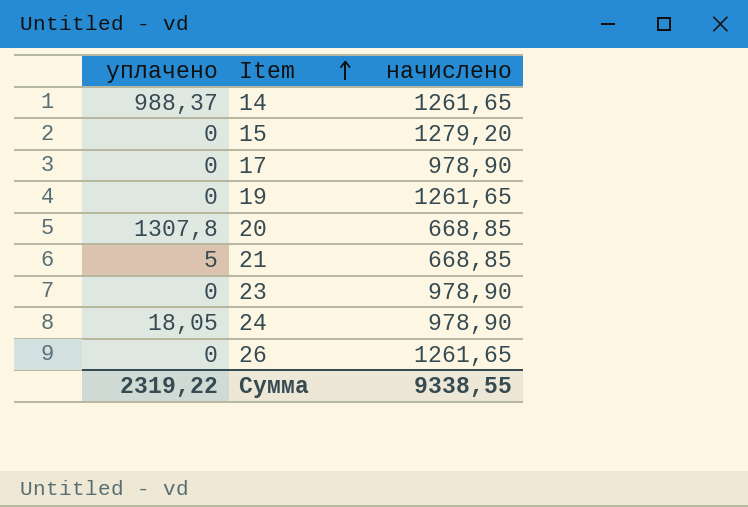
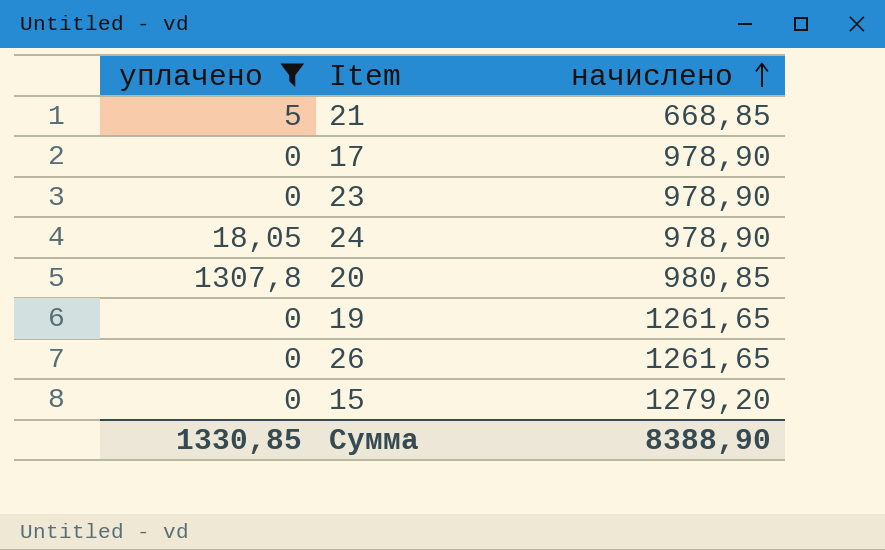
filter: none -> уплачено != 988,37
row order: Item ascending -> начислено ascending
20 | начислено: 668,85 -> 980,85
Сумма | уплачено: 2319,22 -> 1330,85
Сумма | начислено: 9338,55 -> 8388,90

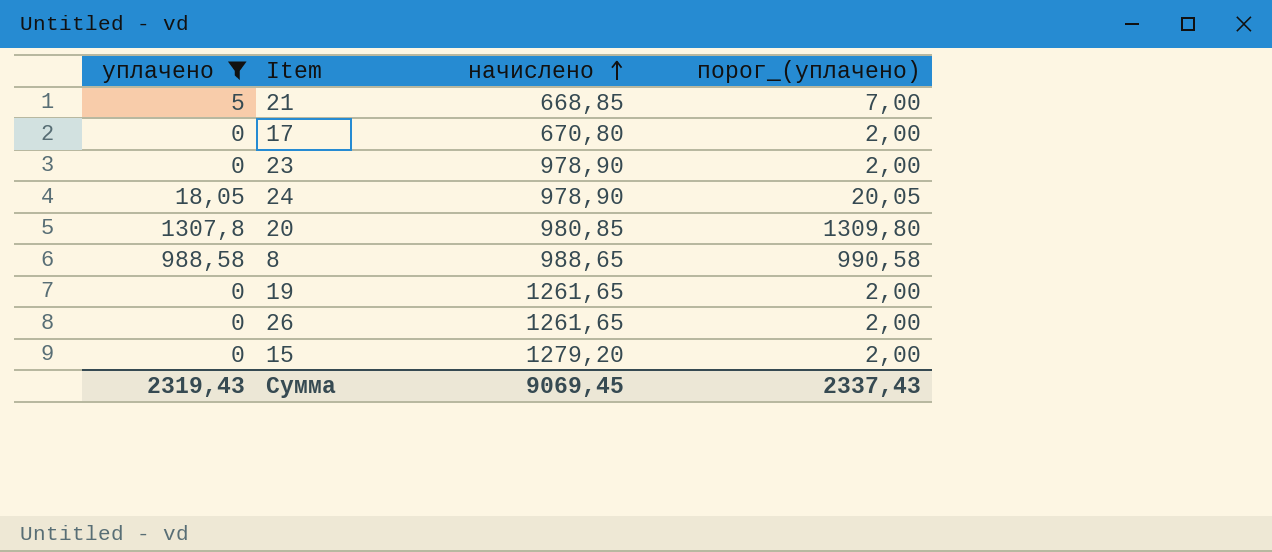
column порог_(уплачено) | formula: none -> [уплачено] + 2
17 | начислено: 978,90 -> 670,80
row 8: none -> 988,58 | 988,65 | 990,58
Сумма | уплачено: 1330,85 -> 2319,43
Сумма | начислено: 8388,90 -> 9069,45

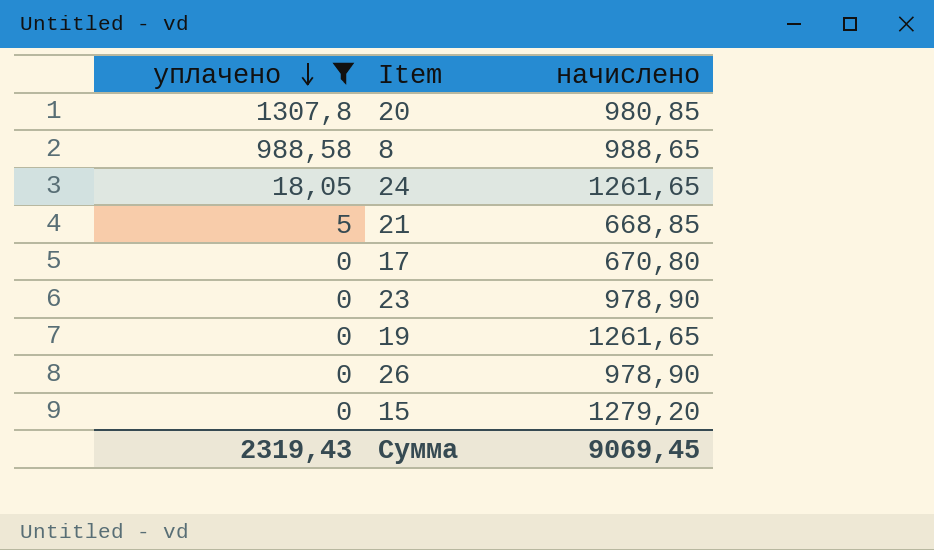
row order: начислено ascending -> уплачено descending
column порог_(уплачено) | formula: [уплачено] + 2 -> none
24 | начислено: 978,90 -> 1261,65
26 | начислено: 1261,65 -> 978,90

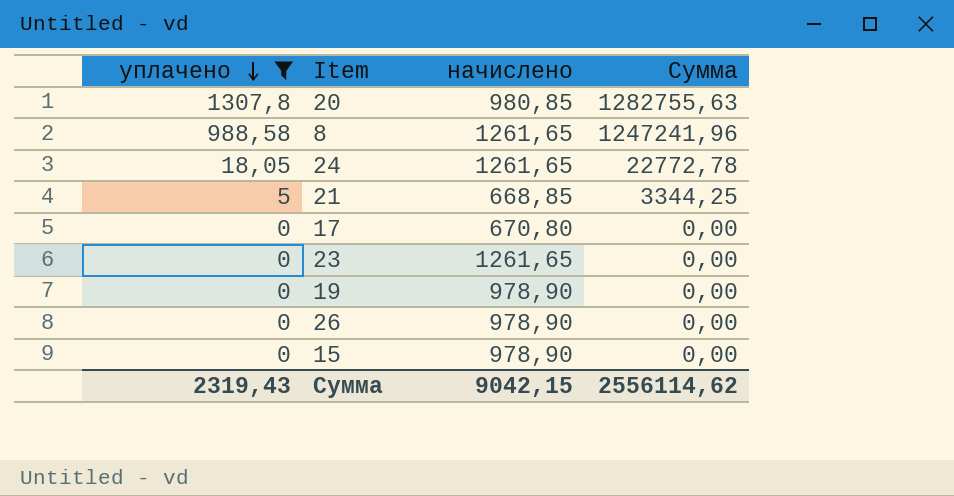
column Сумма | formula: none -> [уплачено] * [начислено]
8 | начислено: 988,65 -> 1261,65
23 | начислено: 978,90 -> 1261,65
19 | начислено: 1261,65 -> 978,90
15 | начислено: 1279,20 -> 978,90
Сумма | начислено: 9069,45 -> 9042,15

